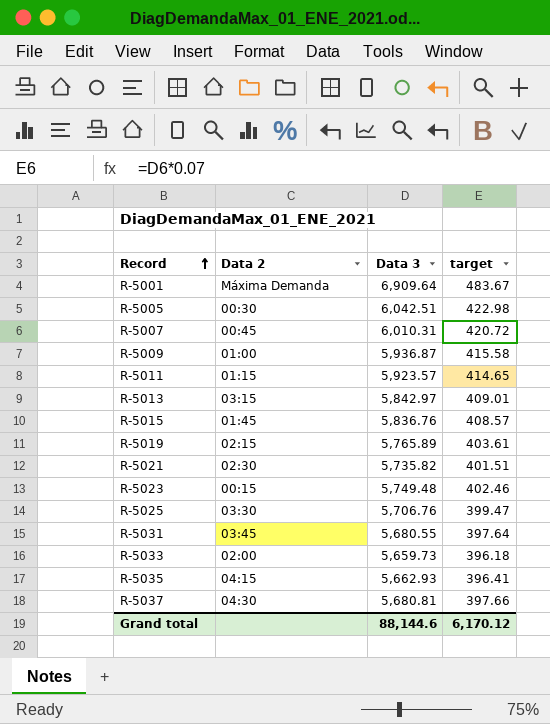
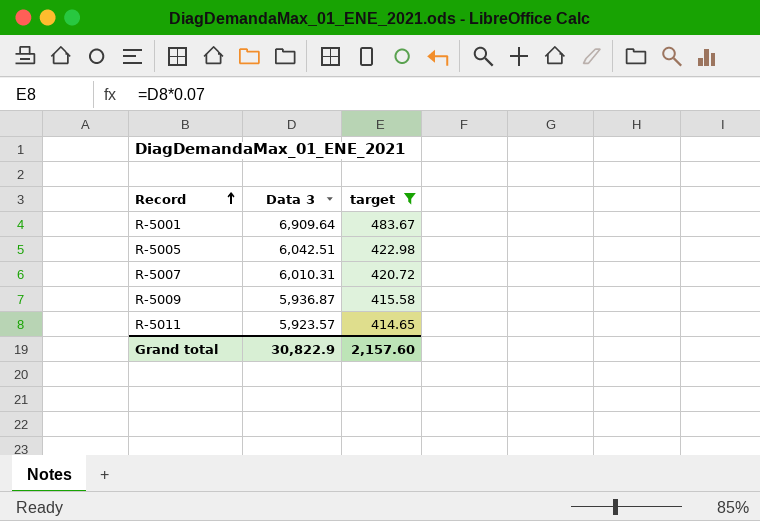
filter: none -> target >= 414.65
column Data 2 | position: 2 -> none
Grand total | Data 3: 88,144.6 -> 30,822.9
Grand total | target: 6,170.12 -> 2,157.60

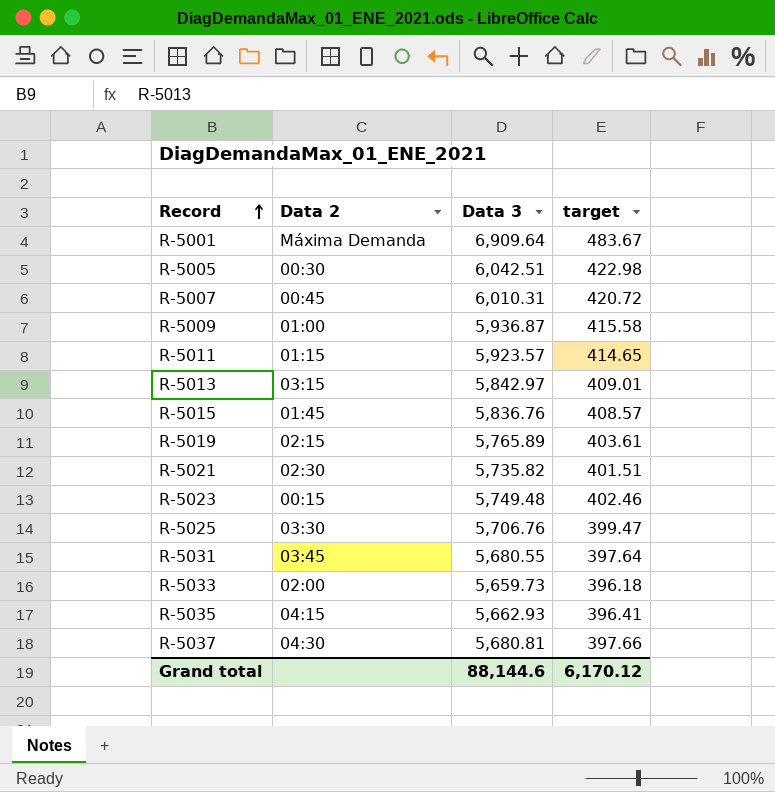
filter: target >= 414.65 -> none
column Data 2 | position: none -> 2
Grand total | Data 3: 30,822.9 -> 88,144.6
Grand total | target: 2,157.60 -> 6,170.12

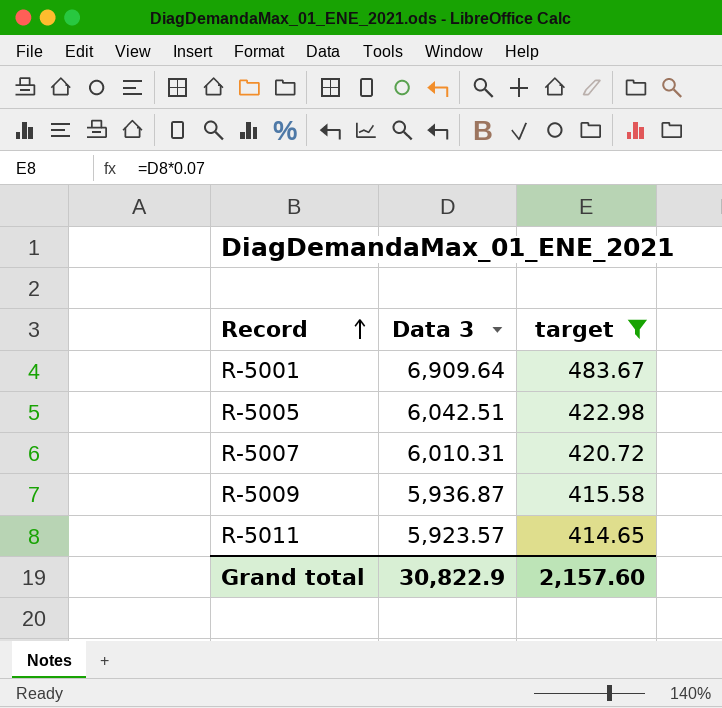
filter: none -> target >= 414.65
column Data 2 | position: 2 -> none
Grand total | Data 3: 88,144.6 -> 30,822.9
Grand total | target: 6,170.12 -> 2,157.60

